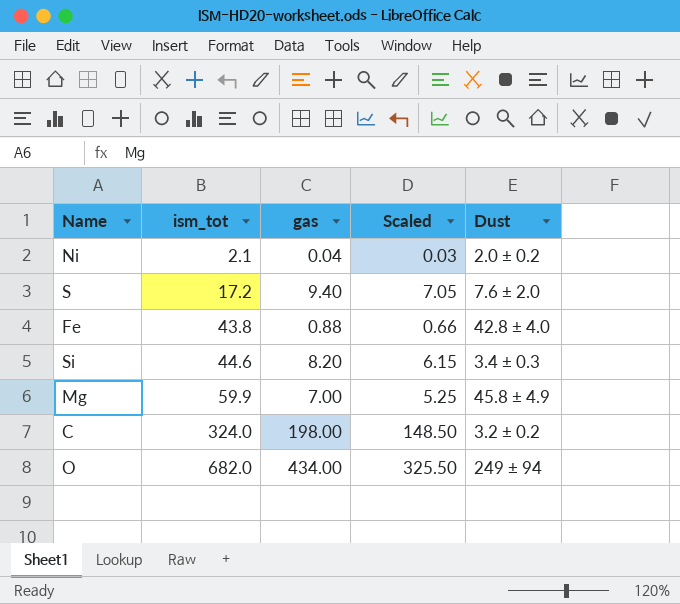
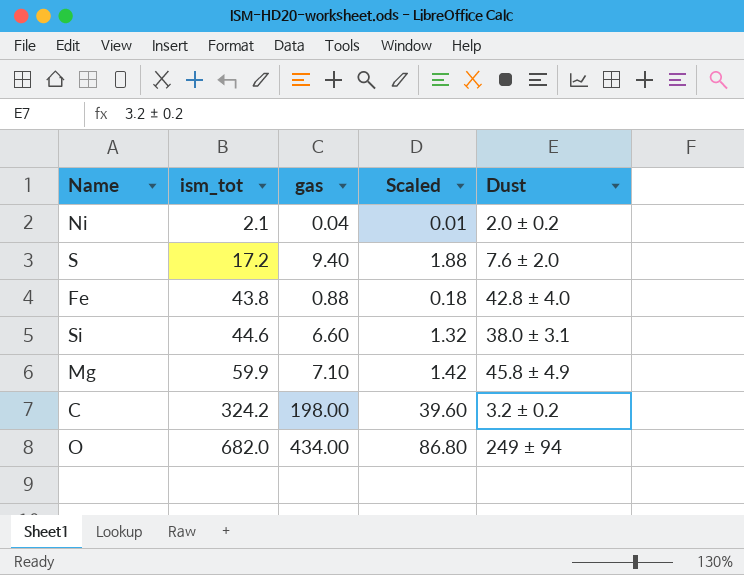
column Scaled | formula: [gas] * 0.75 -> [gas] * 0.2
Si | gas: 8.20 -> 6.60
Si | Dust: 3.4 ± 0.3 -> 38.0 ± 3.1
Mg | gas: 7.00 -> 7.10
C | ism_tot: 324.0 -> 324.2

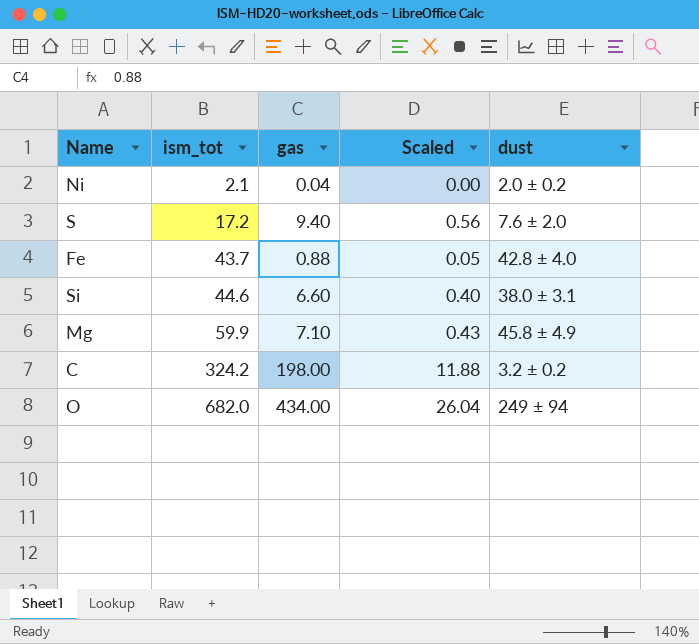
column Scaled | formula: [gas] * 0.2 -> [gas] * 0.06
column name: Dust -> dust
Fe | ism_tot: 43.8 -> 43.7

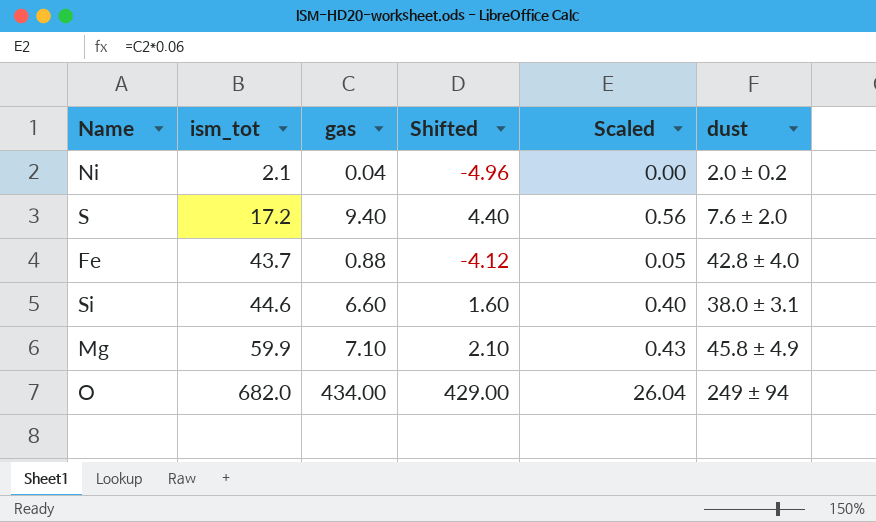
column Shifted | formula: none -> [gas] - 5
row C: 324.2 | 198.00 | 11.88 | 3.2 ± 0.2 -> none

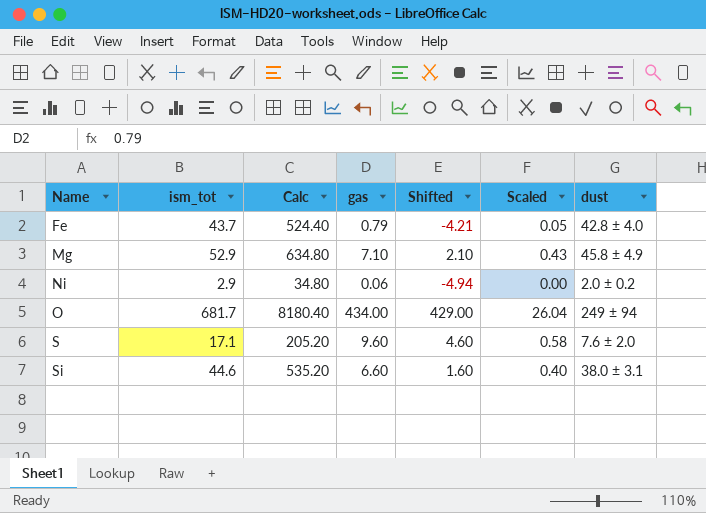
row order: ism_tot ascending -> Name ascending
column Calc | formula: none -> [ism_tot] * 12
Fe | gas: 0.88 -> 0.79
Fe | Shifted: -4.12 -> -4.21
Mg | ism_tot: 59.9 -> 52.9
Ni | ism_tot: 2.1 -> 2.9
Ni | gas: 0.04 -> 0.06
Ni | Shifted: -4.96 -> -4.94
O | ism_tot: 682.0 -> 681.7
S | ism_tot: 17.2 -> 17.1
S | gas: 9.40 -> 9.60
S | Shifted: 4.40 -> 4.60
S | Scaled: 0.56 -> 0.58

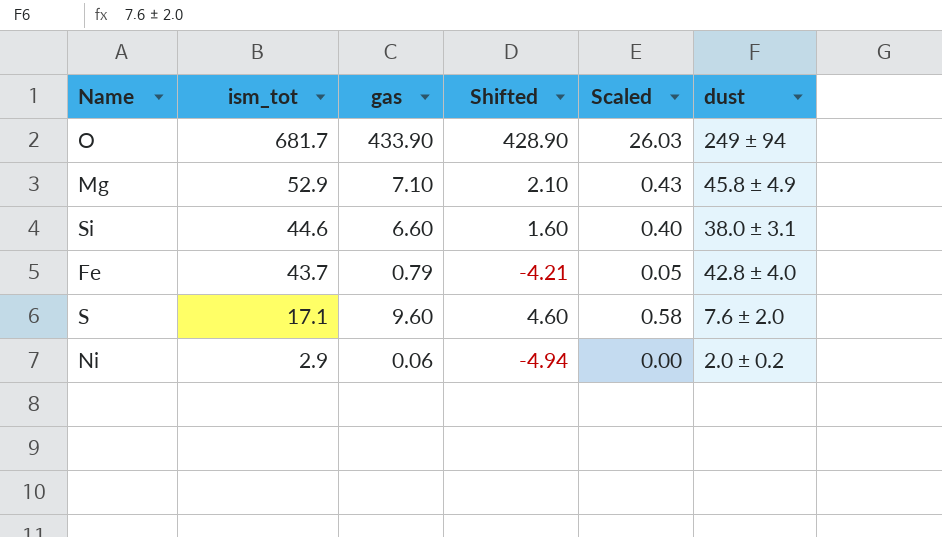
row order: Name ascending -> ism_tot descending
column Calc | formula: [ism_tot] * 12 -> none
O | gas: 434.00 -> 433.90
O | Shifted: 429.00 -> 428.90
O | Scaled: 26.04 -> 26.03

